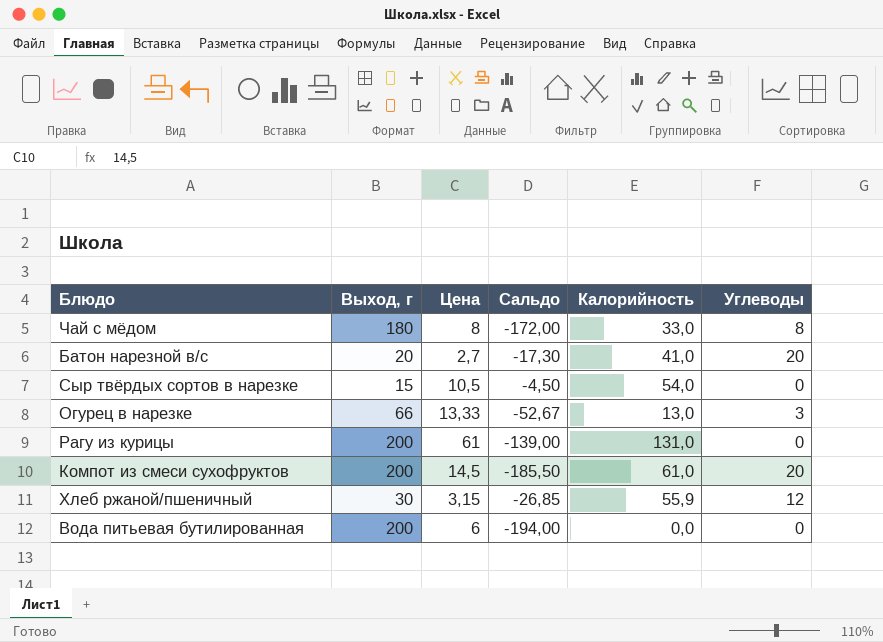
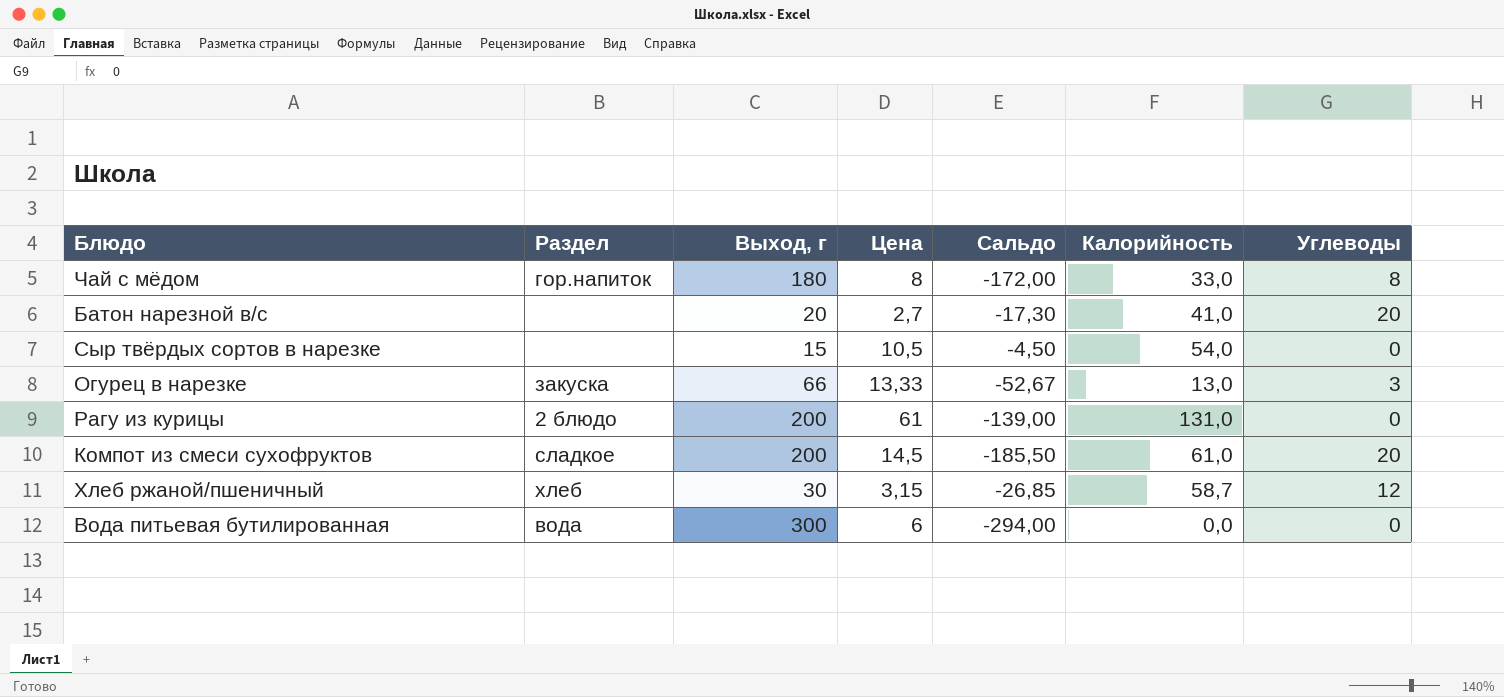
column Раздел | position: none -> 2
Хлеб ржаной/пшеничный | Калорийность: 55,9 -> 58,7
Вода питьевая бутилированная | Выход, г: 200 -> 300
Вода питьевая бутилированная | Сальдо: -194,00 -> -294,00

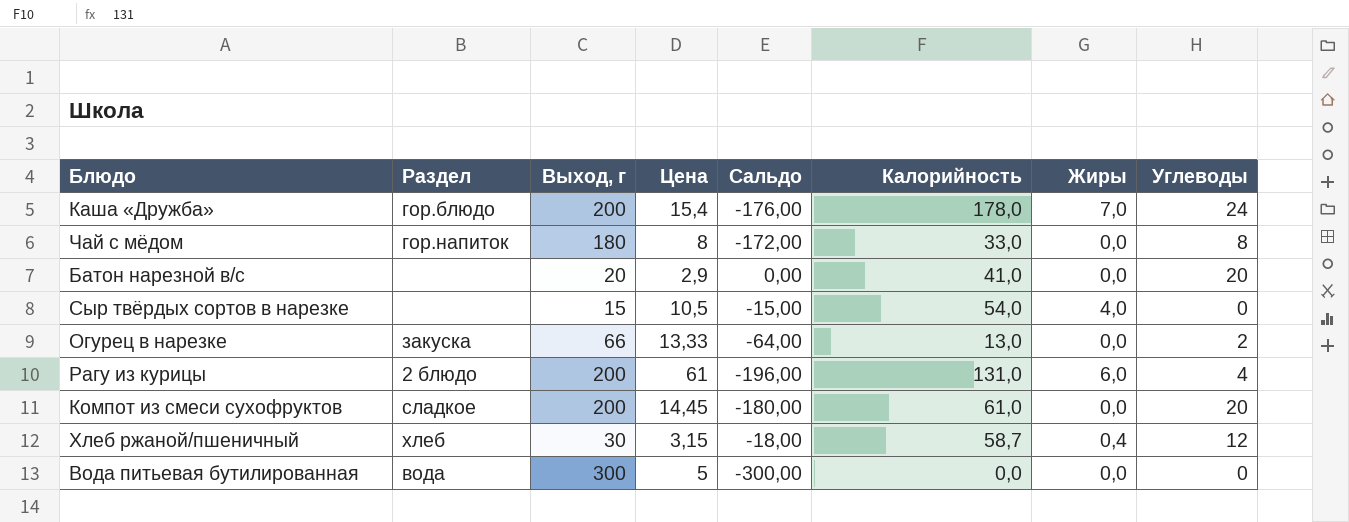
column Сальдо | formula: [Цена] - [Выход, г] -> [Углеводы] - [Выход, г]
column Жиры | position: none -> 7
row Каша «Дружба»: none -> гор.блюдо | 200 | 15,4 | -176,00 | 178,0 | 7,0 | 24
Батон нарезной в/с | Цена: 2,7 -> 2,9
Огурец в нарезке | Углеводы: 3 -> 2
Рагу из курицы | Углеводы: 0 -> 4
Компот из смеси сухофруктов | Цена: 14,5 -> 14,45
Вода питьевая бутилированная | Цена: 6 -> 5

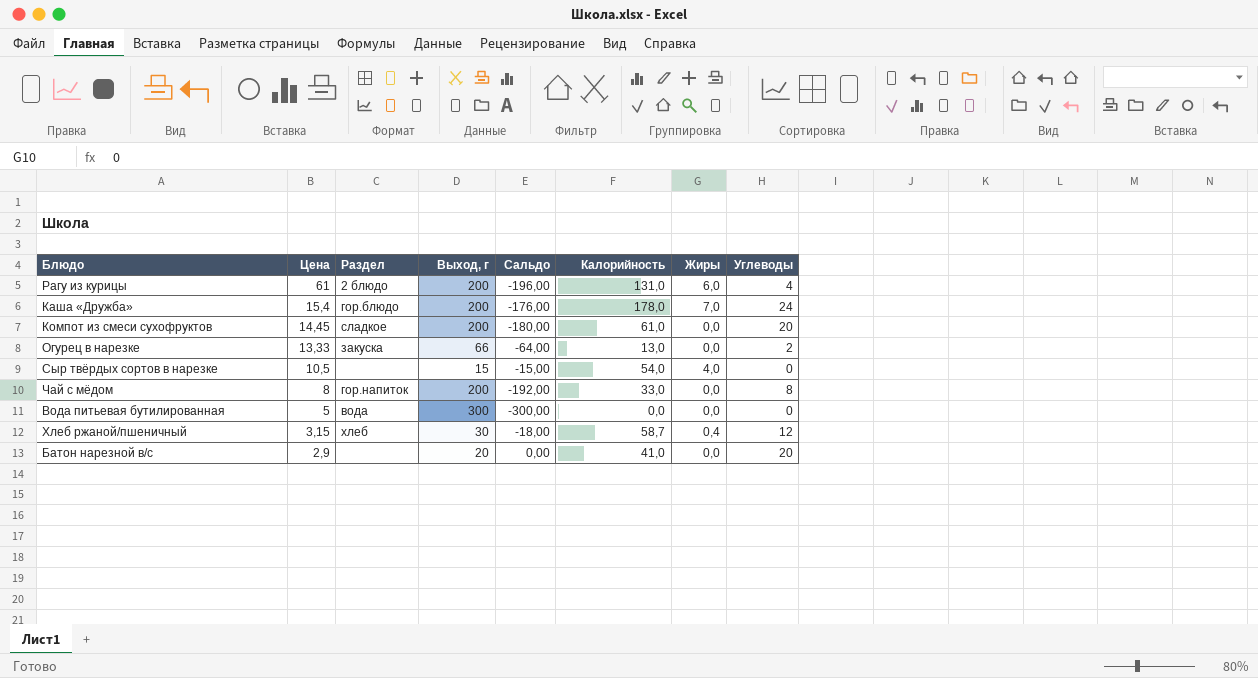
row order: none -> Цена descending
column Цена | position: 4 -> 2
Чай с мёдом | Выход, г: 180 -> 200
Чай с мёдом | Сальдо: -172,00 -> -192,00

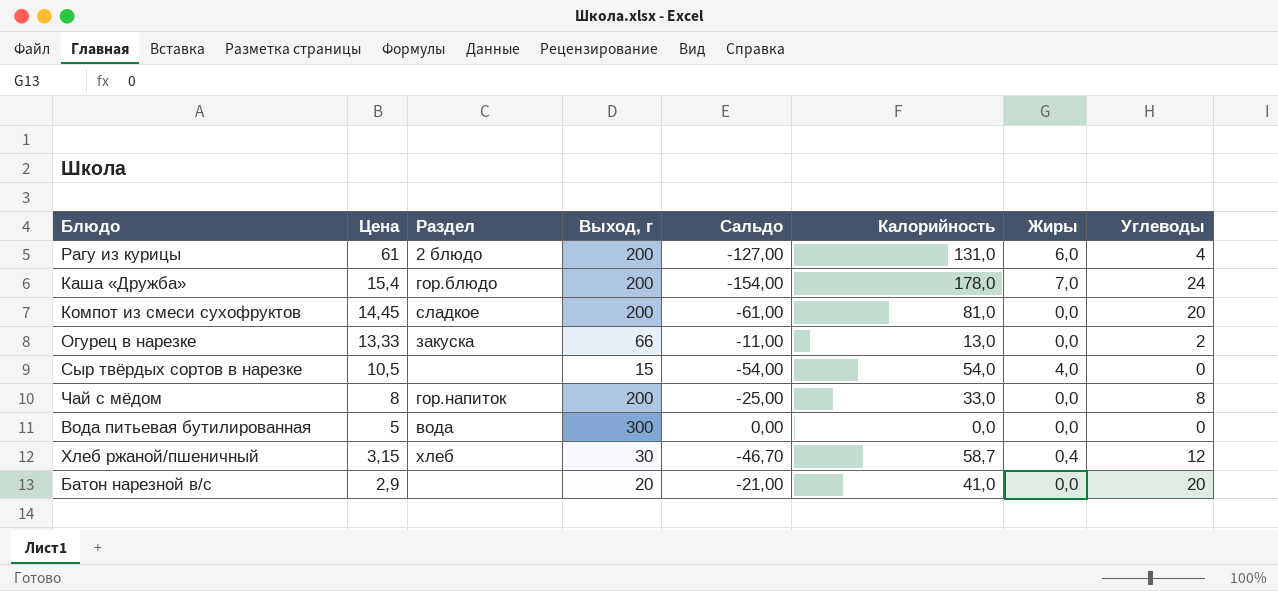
column Сальдо | formula: [Углеводы] - [Выход, г] -> [Углеводы] - [Калорийность]
Компот из смеси сухофруктов | Калорийность: 61,0 -> 81,0

